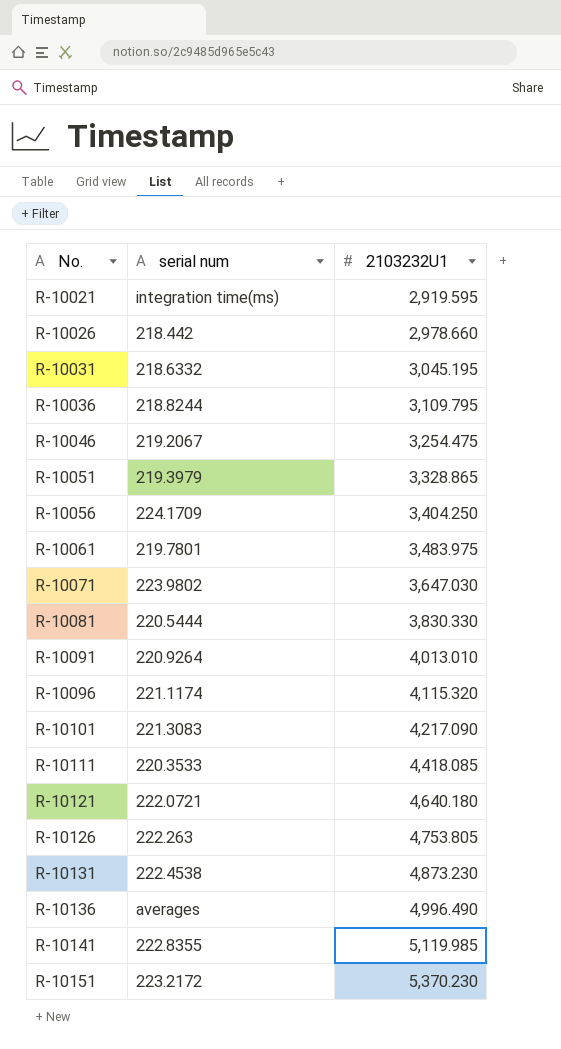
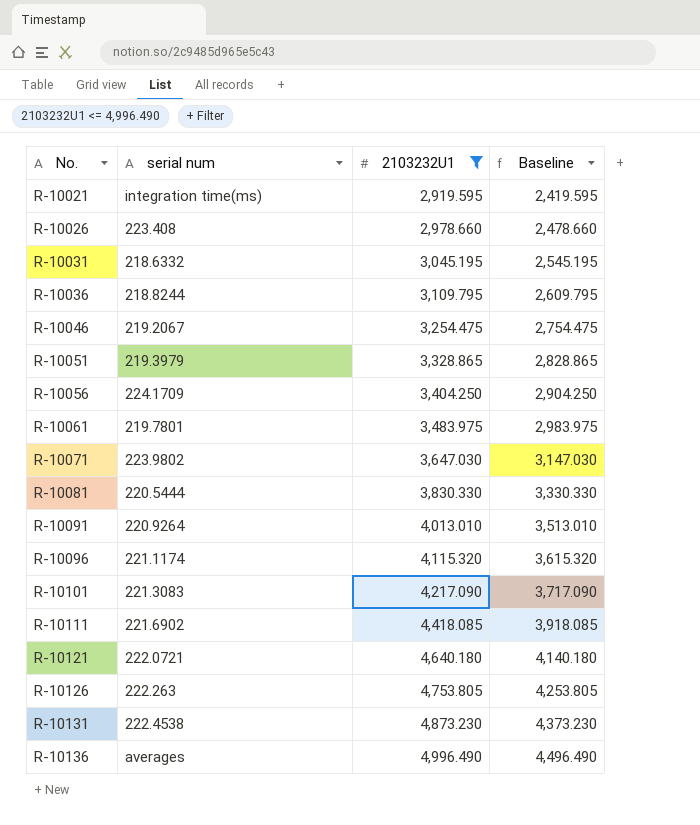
filter: none -> 2103232U1 <= 4,996.490
column Baseline | formula: none -> [2103232U1] - 500
R-10026 | serial num: 218.442 -> 223.408
R-10111 | serial num: 220.3533 -> 221.6902

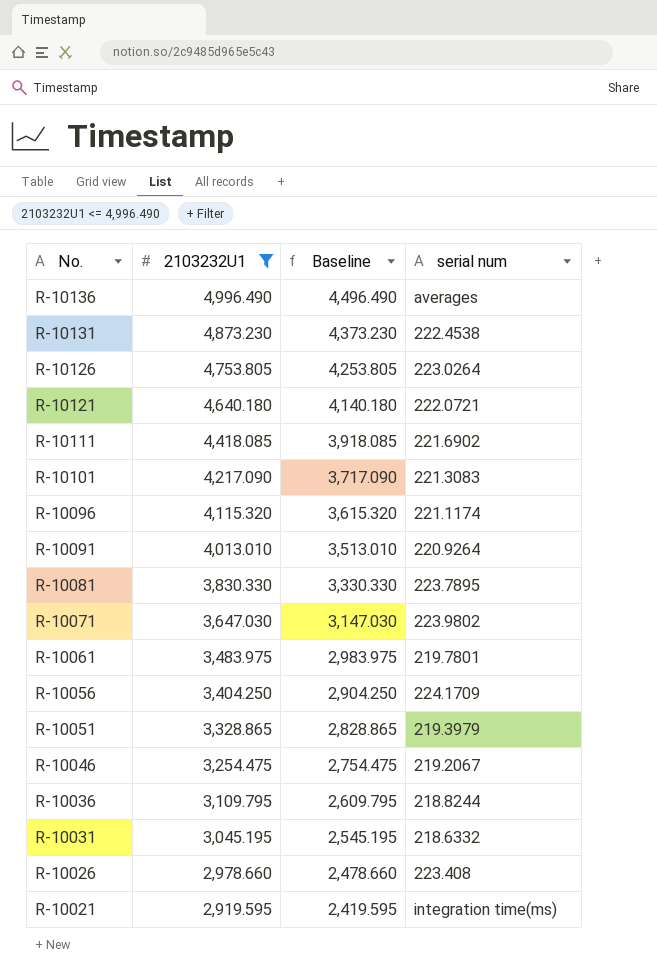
row order: No. ascending -> No. descending
column serial num | position: 2 -> 4
R-10126 | serial num: 222.263 -> 223.0264
R-10081 | serial num: 220.5444 -> 223.7895

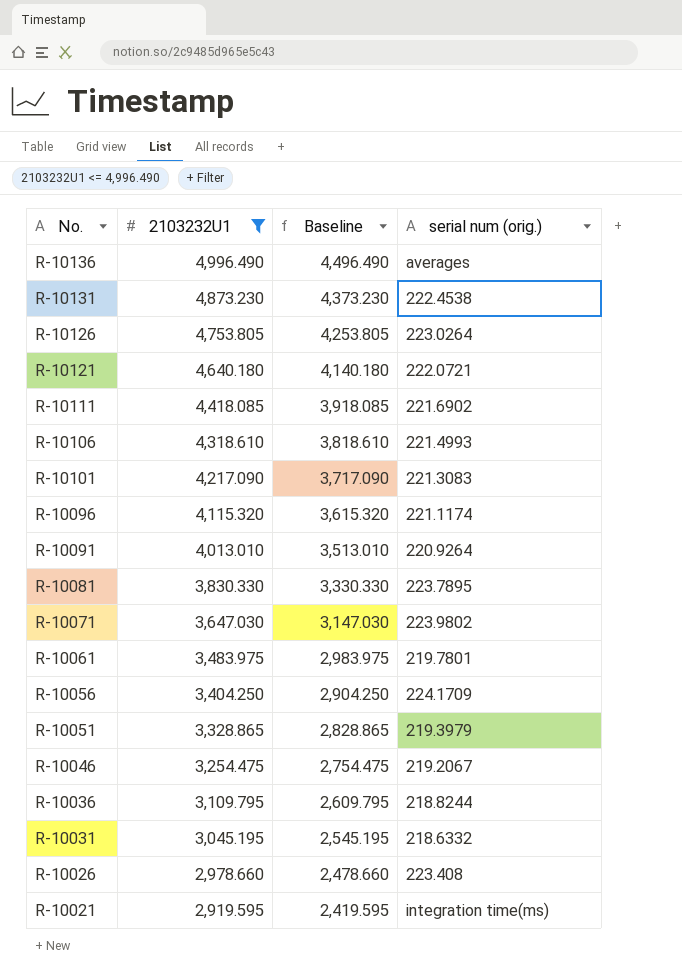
column name: serial num -> serial num (orig.)
row R-10106: none -> 4,318.610 | 3,818.610 | 221.4993

